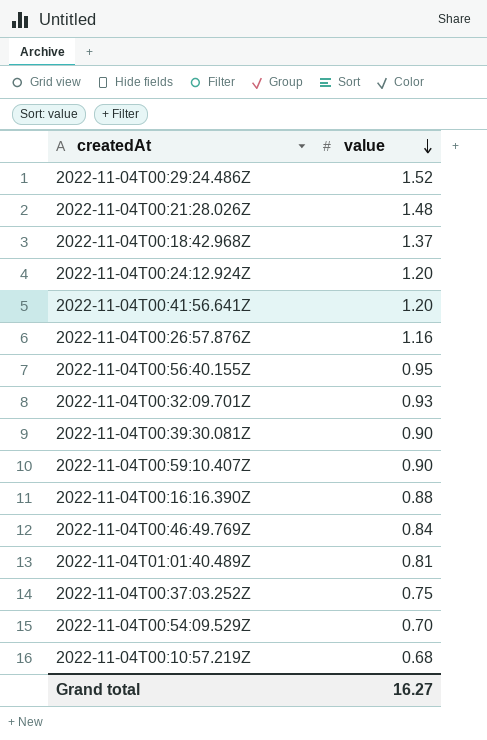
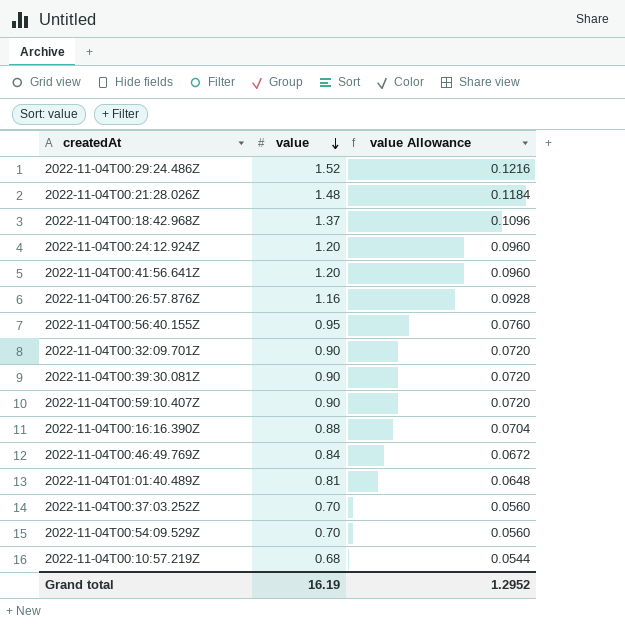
column value Allowance | formula: none -> [value] * 0.08
2022-11-04T00:32:09.701Z | value: 0.93 -> 0.90
2022-11-04T00:37:03.252Z | value: 0.75 -> 0.70
Grand total | value: 16.27 -> 16.19

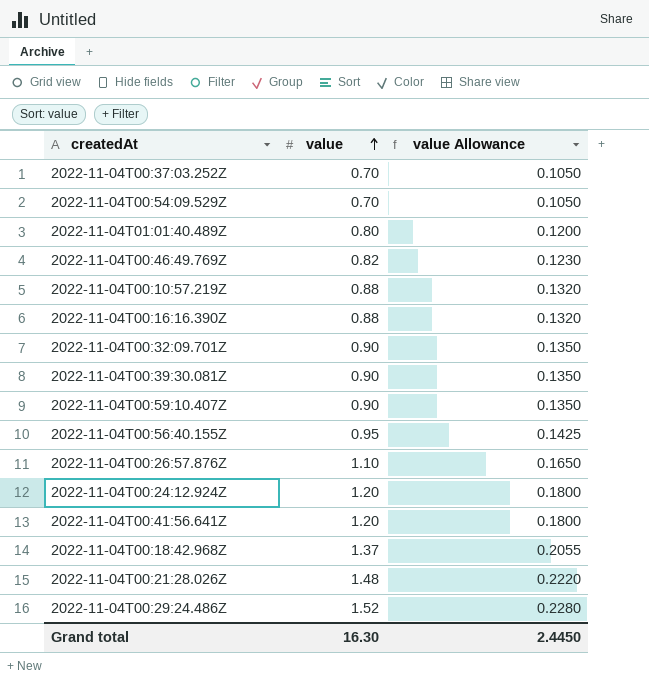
row order: value descending -> value ascending
column value Allowance | formula: [value] * 0.08 -> [value] * 0.15
2022-11-04T01:01:40.489Z | value: 0.81 -> 0.80
2022-11-04T00:46:49.769Z | value: 0.84 -> 0.82
2022-11-04T00:10:57.219Z | value: 0.68 -> 0.88
2022-11-04T00:26:57.876Z | value: 1.16 -> 1.10
Grand total | value: 16.19 -> 16.30
Grand total | value Allowance: 1.2952 -> 2.4450

